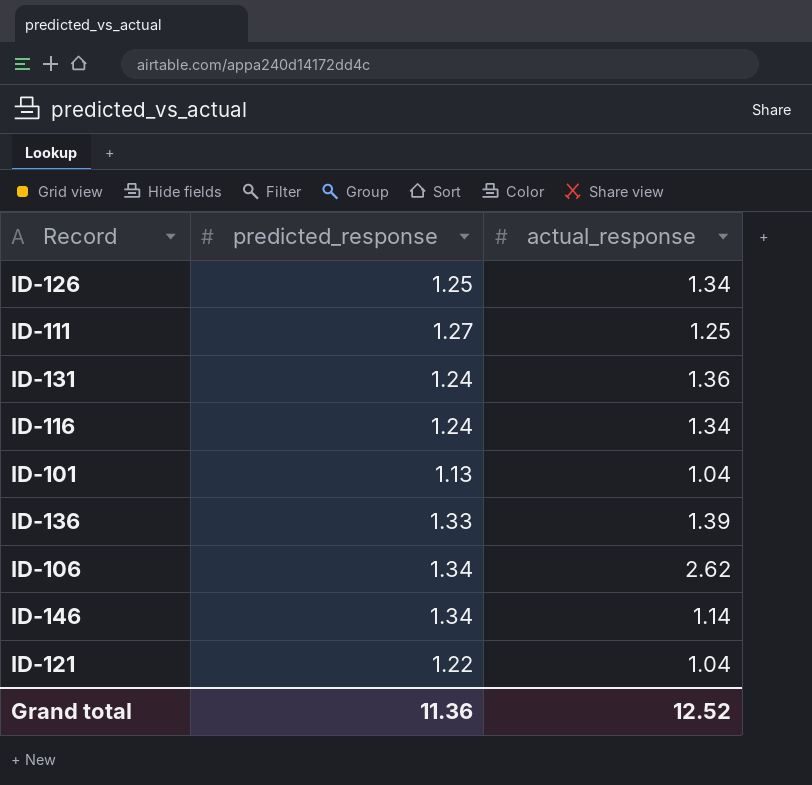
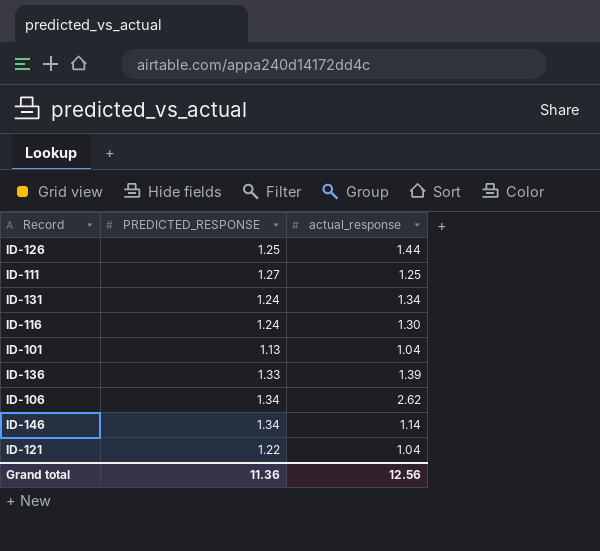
column name: predicted_response -> PREDICTED_RESPONSE
ID-126 | actual_response: 1.34 -> 1.44
ID-131 | actual_response: 1.36 -> 1.34
ID-116 | actual_response: 1.34 -> 1.30
Grand total | actual_response: 12.52 -> 12.56

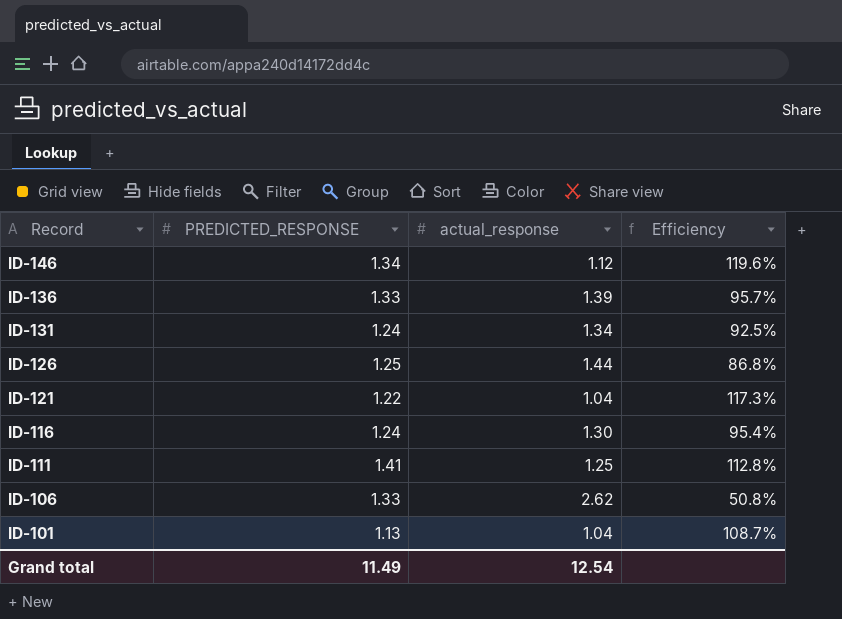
row order: none -> Record descending
column Efficiency | formula: none -> [PREDICTED_RESPONSE] / [actual_response]
ID-146 | actual_response: 1.14 -> 1.12
ID-111 | PREDICTED_RESPONSE: 1.27 -> 1.41
ID-106 | PREDICTED_RESPONSE: 1.34 -> 1.33
Grand total | PREDICTED_RESPONSE: 11.36 -> 11.49
Grand total | actual_response: 12.56 -> 12.54

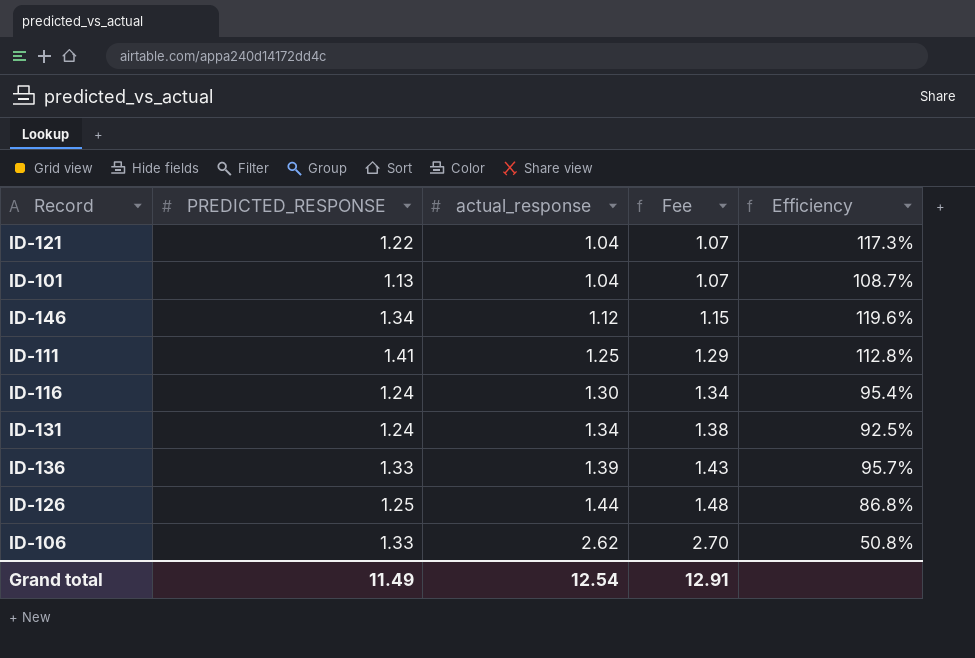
row order: Record descending -> actual_response ascending
column Fee | formula: none -> [actual_response] * 1.03

